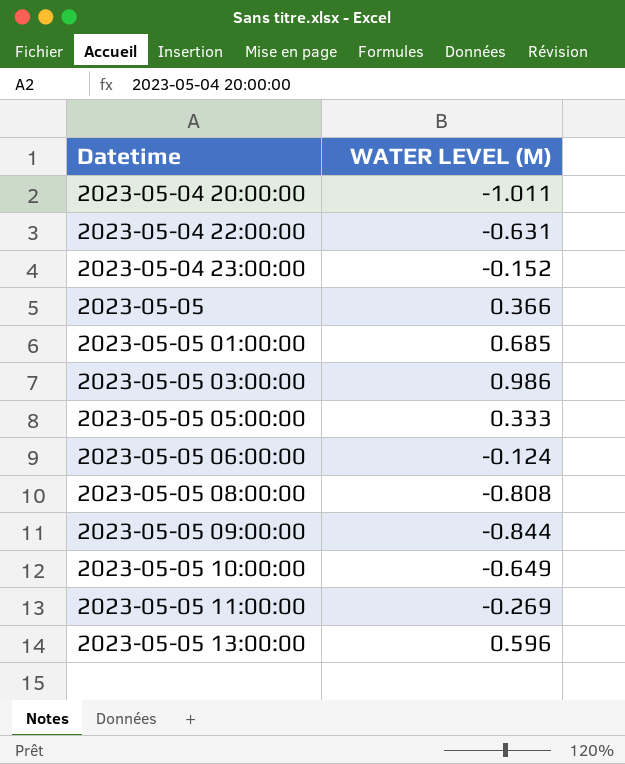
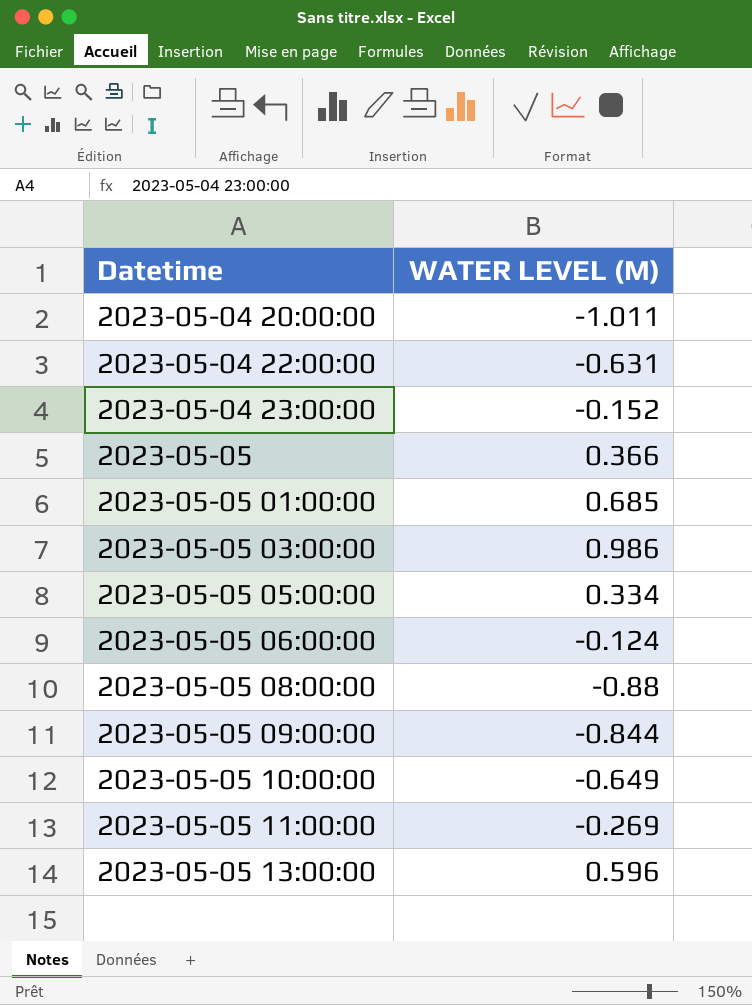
2023-05-05 05:00:00 | WATER LEVEL (M): 0.333 -> 0.334
2023-05-05 08:00:00 | WATER LEVEL (M): -0.808 -> -0.88

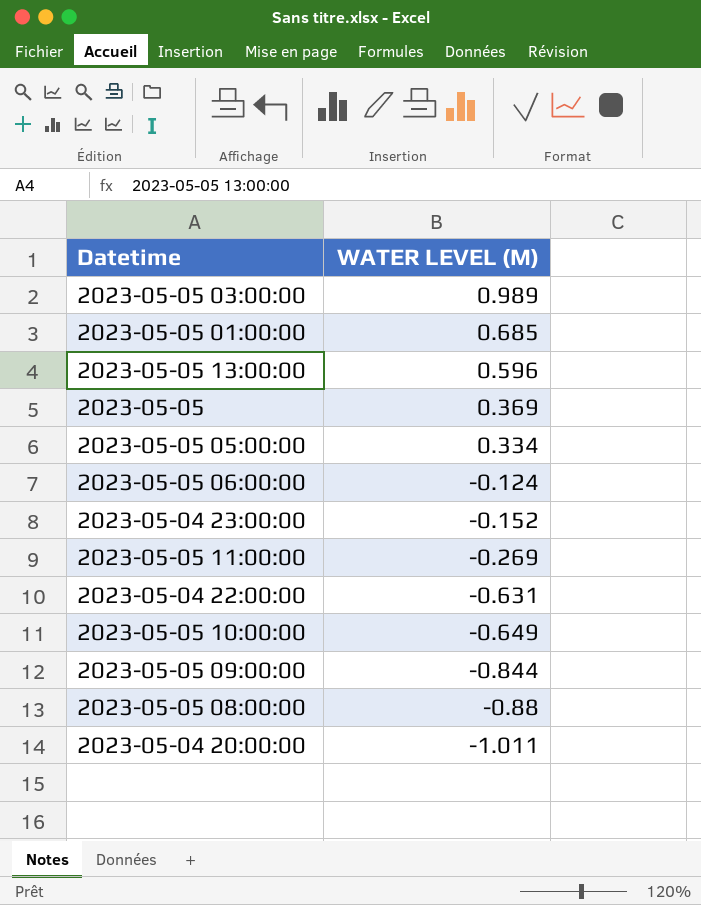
row order: Datetime ascending -> WATER LEVEL (M) descending
2023-05-05 03:00:00 | WATER LEVEL (M): 0.986 -> 0.989
2023-05-05 | WATER LEVEL (M): 0.366 -> 0.369

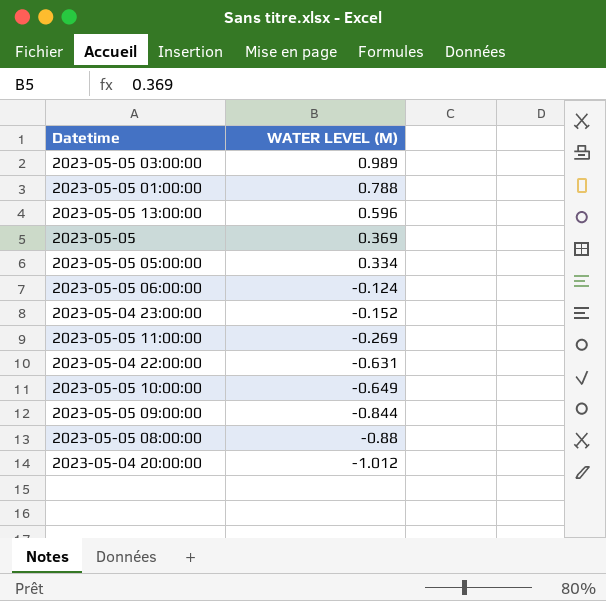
2023-05-05 01:00:00 | WATER LEVEL (M): 0.685 -> 0.788
2023-05-04 20:00:00 | WATER LEVEL (M): -1.011 -> -1.012

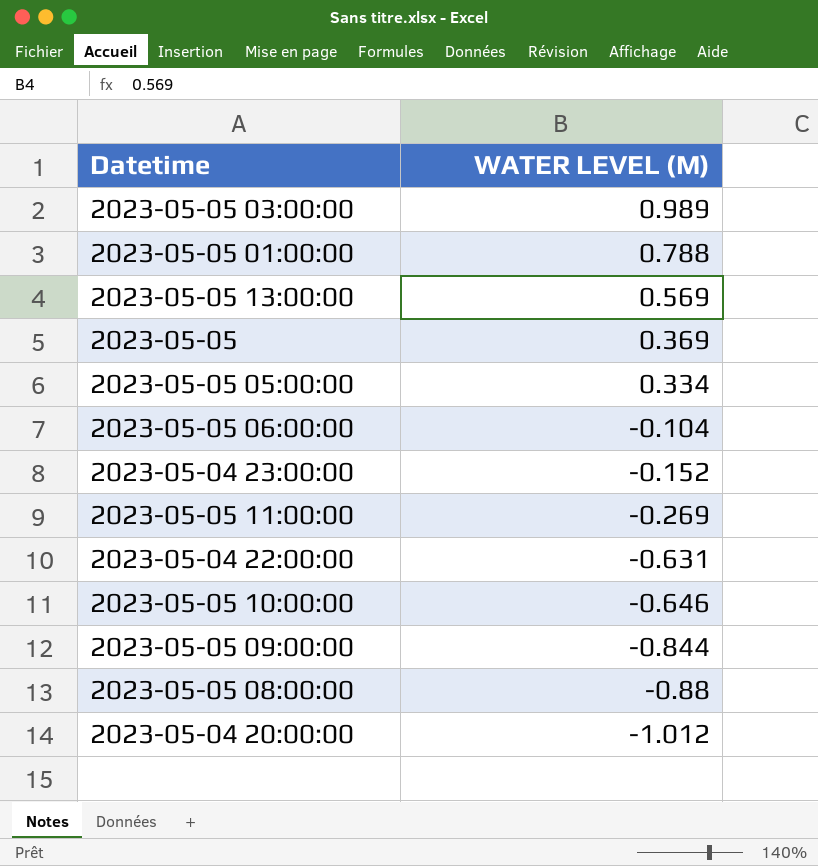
2023-05-05 13:00:00 | WATER LEVEL (M): 0.596 -> 0.569
2023-05-05 06:00:00 | WATER LEVEL (M): -0.124 -> -0.104
2023-05-05 10:00:00 | WATER LEVEL (M): -0.649 -> -0.646

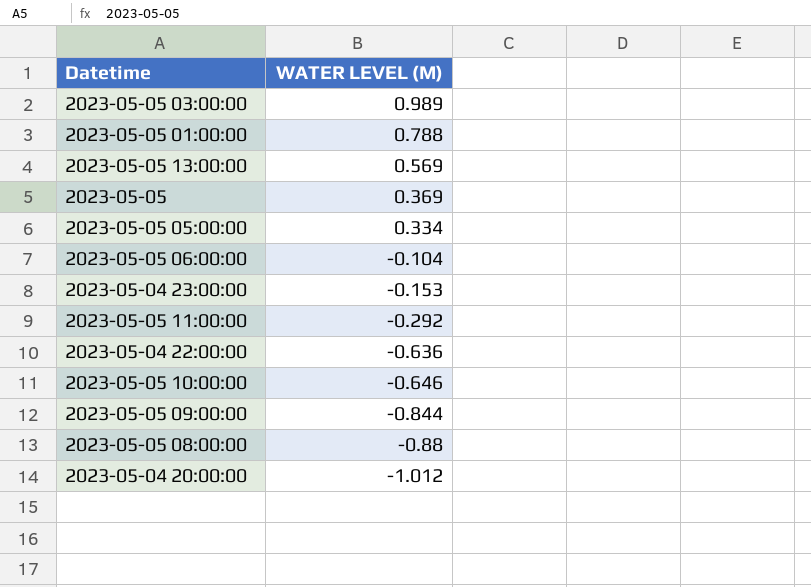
2023-05-04 23:00:00 | WATER LEVEL (M): -0.152 -> -0.153
2023-05-05 11:00:00 | WATER LEVEL (M): -0.269 -> -0.292
2023-05-04 22:00:00 | WATER LEVEL (M): -0.631 -> -0.636

